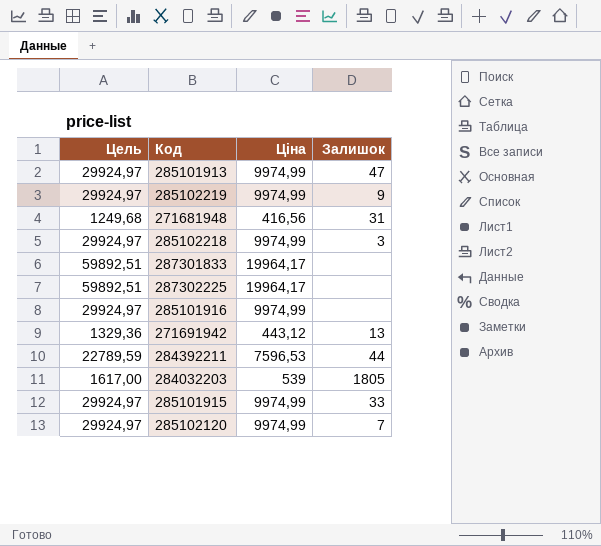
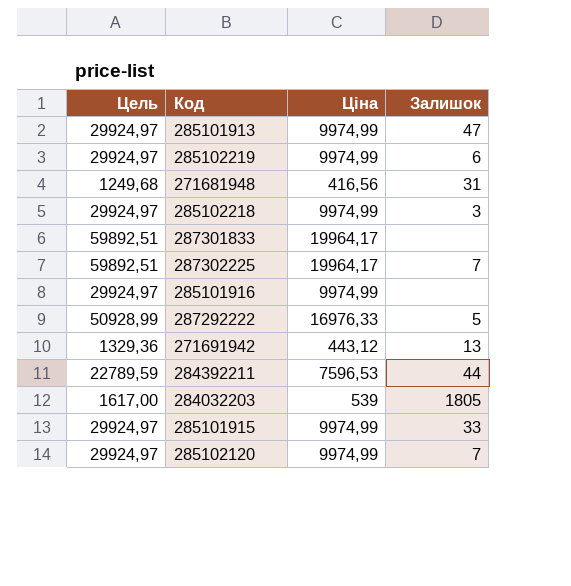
285102219 | Залишок: 9 -> 6
287302225 | Залишок: none -> 7
row 287292222: none -> 50928,99 | 16976,33 | 5

